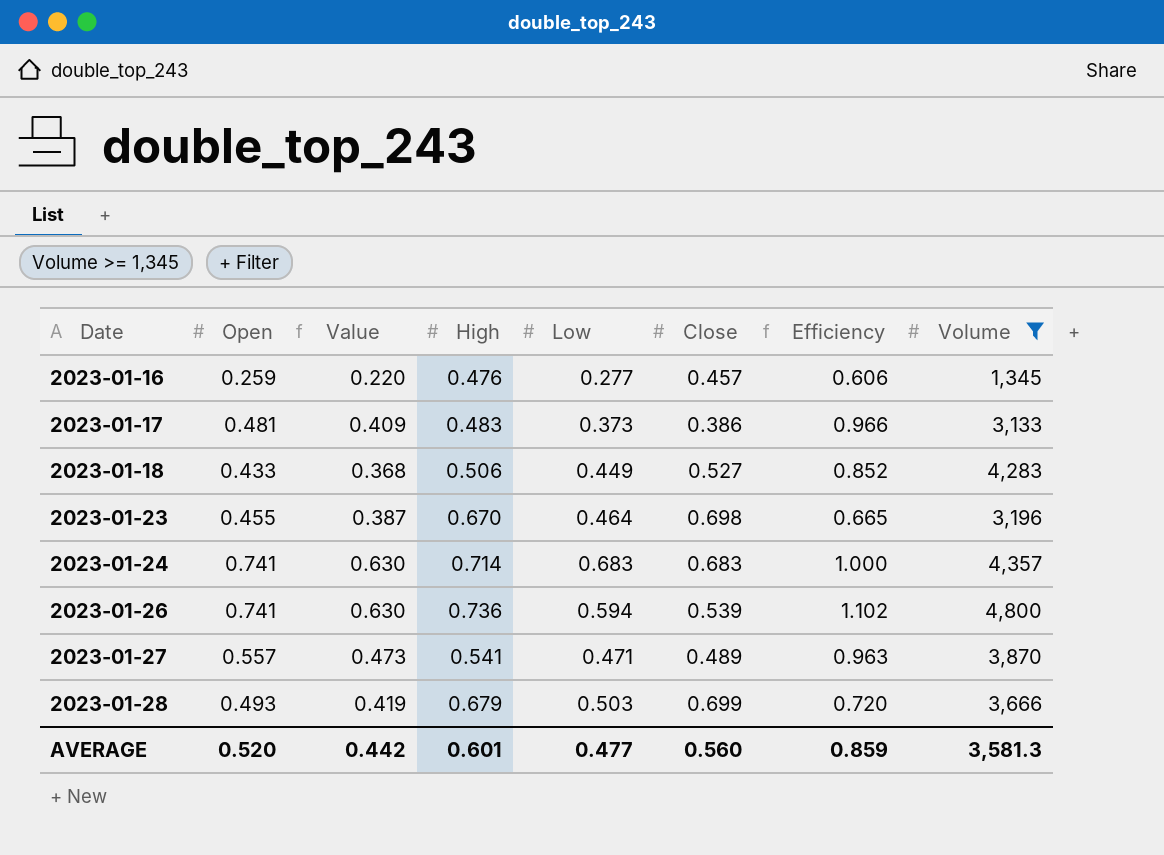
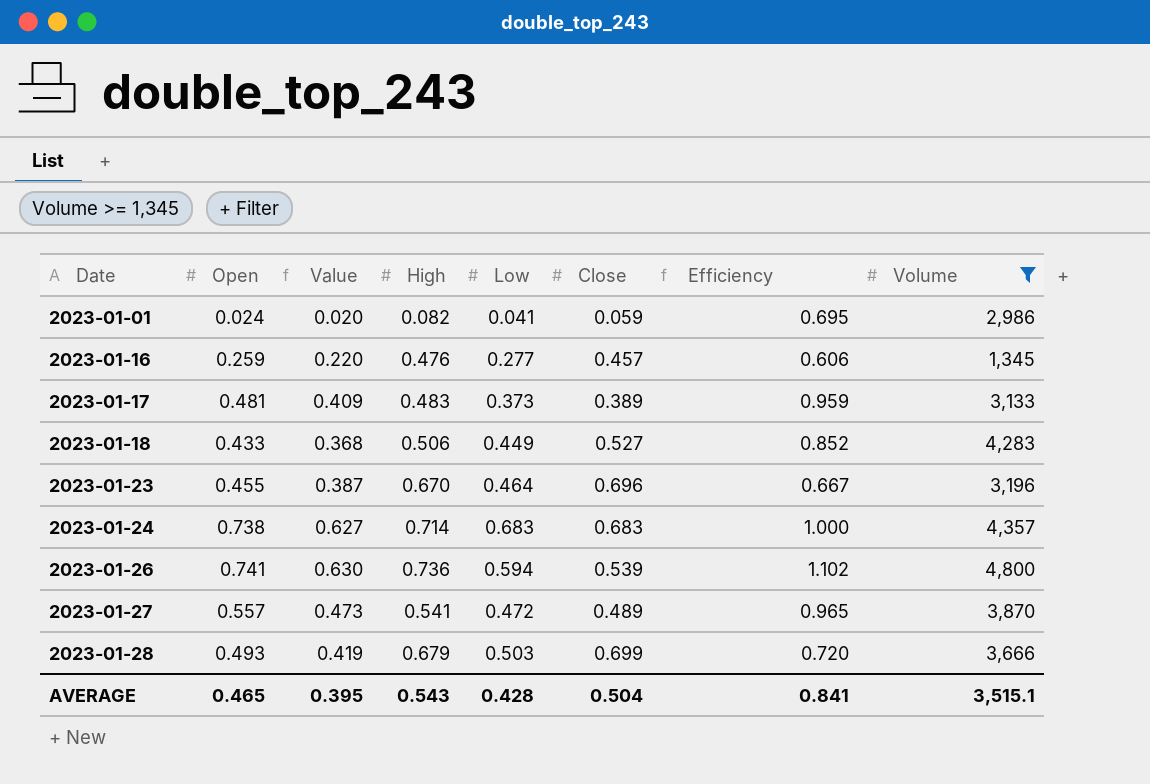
row 2023-01-01: none -> 0.024 | 0.020 | 0.082 | 0.041 | 0.059 | 0.695 | 2,986
2023-01-17 | Close: 0.386 -> 0.389
2023-01-17 | Efficiency: 0.966 -> 0.959
2023-01-23 | Close: 0.698 -> 0.696
2023-01-23 | Efficiency: 0.665 -> 0.667
2023-01-24 | Open: 0.741 -> 0.738
2023-01-24 | Value: 0.630 -> 0.627
2023-01-27 | Low: 0.471 -> 0.472
2023-01-27 | Efficiency: 0.963 -> 0.965
AVERAGE | Open: 0.520 -> 0.465
AVERAGE | Value: 0.442 -> 0.395
AVERAGE | High: 0.601 -> 0.543
AVERAGE | Low: 0.477 -> 0.428
AVERAGE | Close: 0.560 -> 0.504
AVERAGE | Efficiency: 0.859 -> 0.841
AVERAGE | Volume: 3,581.3 -> 3,515.1

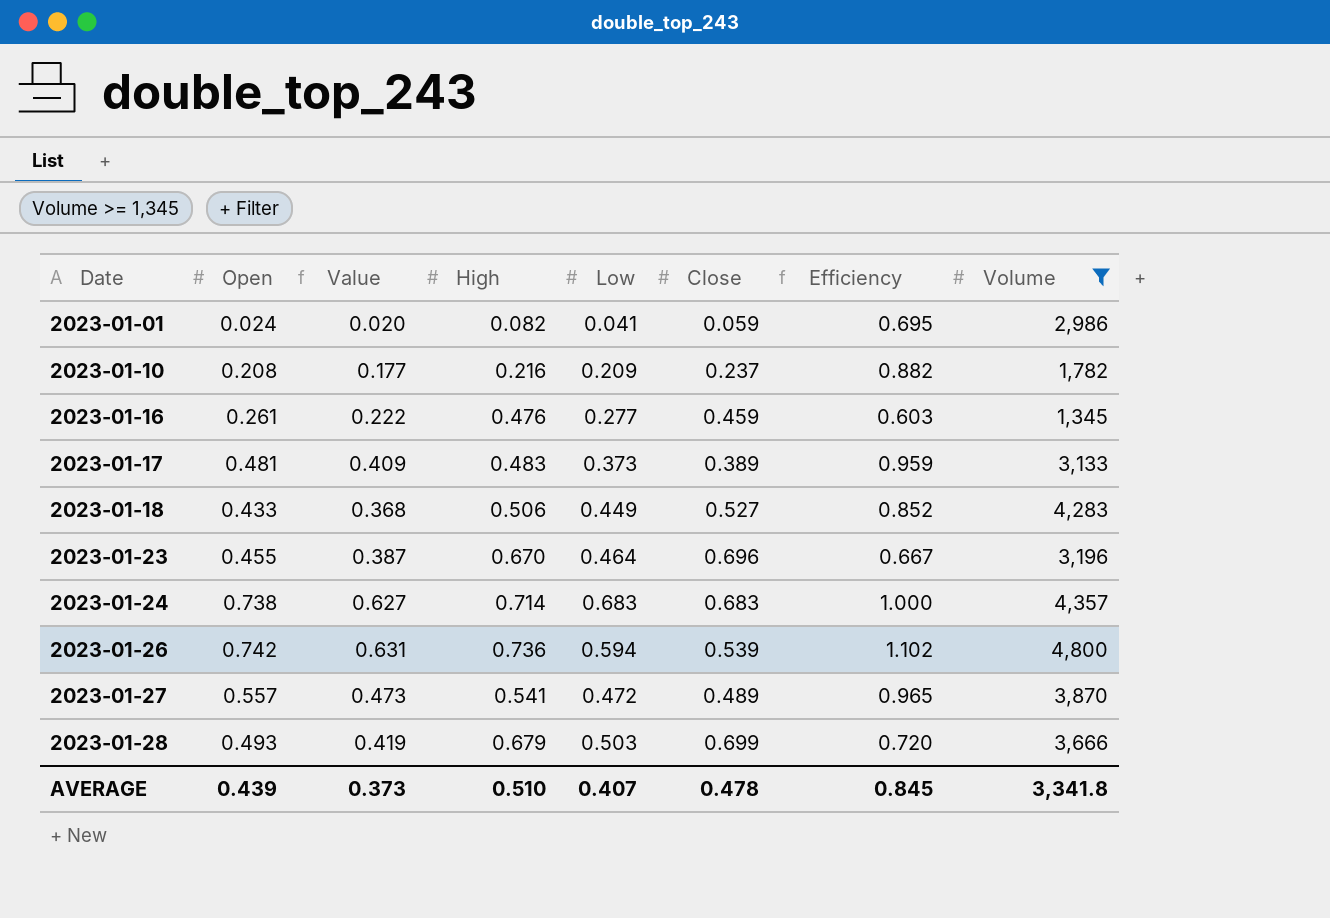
row 2023-01-10: none -> 0.208 | 0.177 | 0.216 | 0.209 | 0.237 | 0.882 | 1,782
2023-01-16 | Open: 0.259 -> 0.261
2023-01-16 | Value: 0.220 -> 0.222
2023-01-16 | Close: 0.457 -> 0.459
2023-01-16 | Efficiency: 0.606 -> 0.603
2023-01-26 | Open: 0.741 -> 0.742
2023-01-26 | Value: 0.630 -> 0.631
AVERAGE | Open: 0.465 -> 0.439
AVERAGE | Value: 0.395 -> 0.373
AVERAGE | High: 0.543 -> 0.510
AVERAGE | Low: 0.428 -> 0.407
AVERAGE | Close: 0.504 -> 0.478
AVERAGE | Efficiency: 0.841 -> 0.845
AVERAGE | Volume: 3,515.1 -> 3,341.8

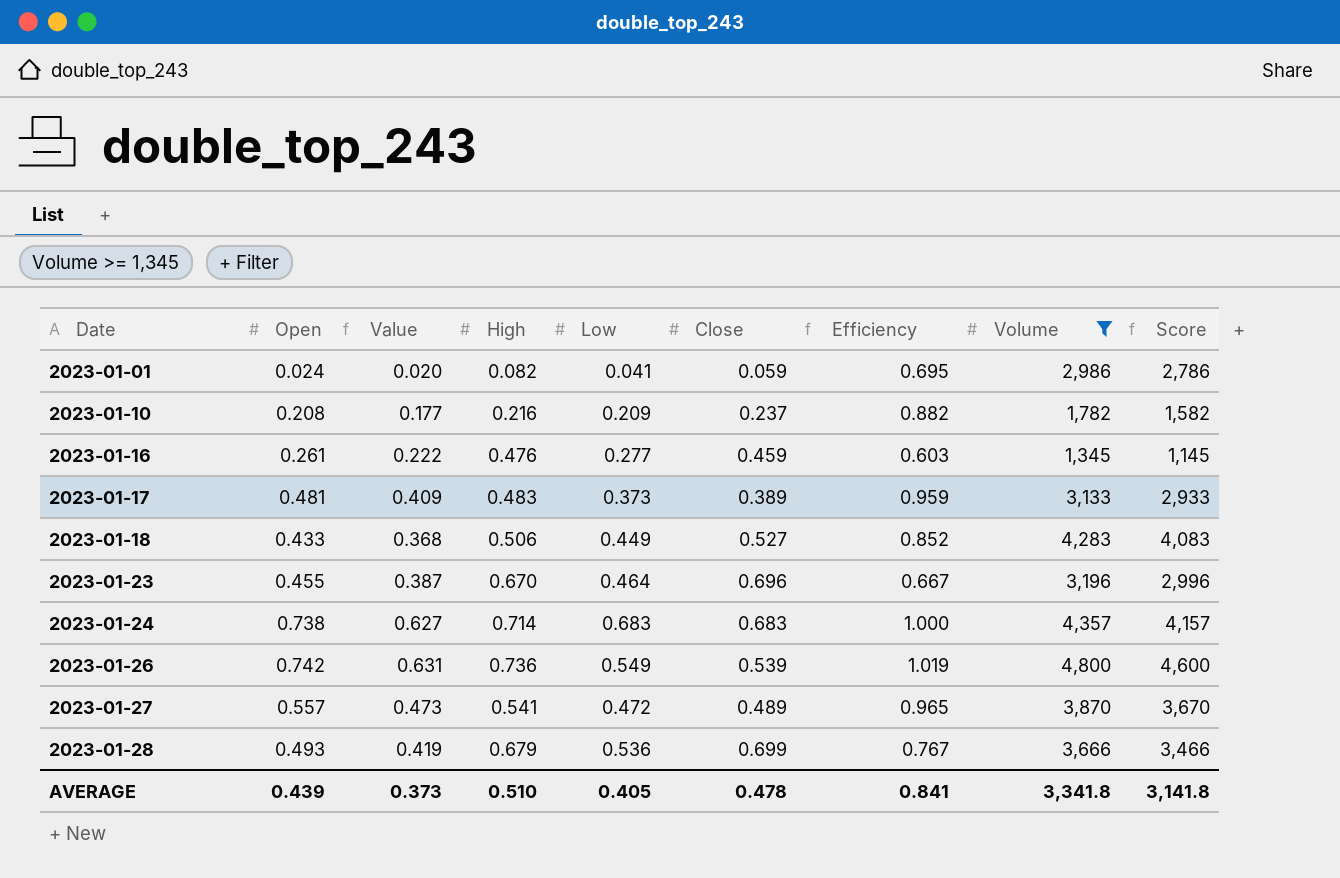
column Score | formula: none -> [Volume] - 200
2023-01-26 | Low: 0.594 -> 0.549
2023-01-26 | Efficiency: 1.102 -> 1.019
2023-01-28 | Low: 0.503 -> 0.536
2023-01-28 | Efficiency: 0.720 -> 0.767
AVERAGE | Low: 0.407 -> 0.405
AVERAGE | Efficiency: 0.845 -> 0.841

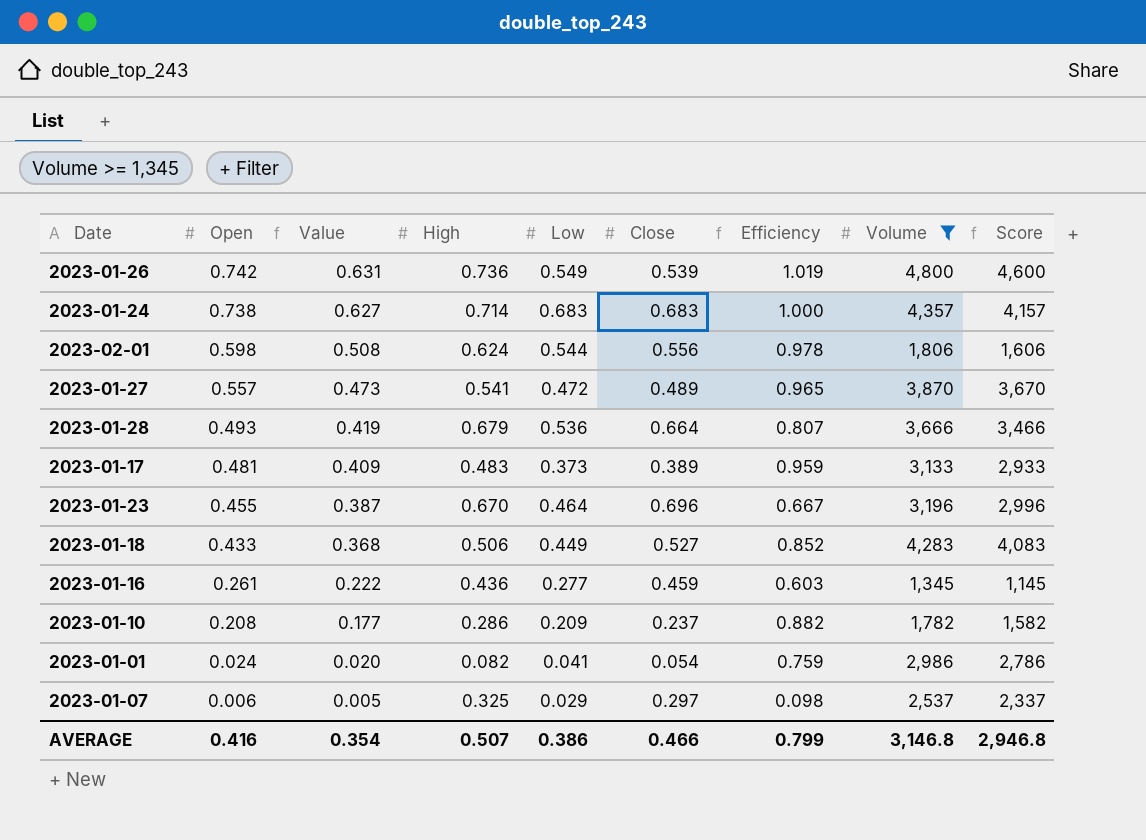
row order: Date ascending -> Open descending
row 2023-02-01: none -> 0.598 | 0.508 | 0.624 | 0.544 | 0.556 | 0.978 | 1,806 | 1,606
2023-01-28 | Close: 0.699 -> 0.664
2023-01-28 | Efficiency: 0.767 -> 0.807
2023-01-16 | High: 0.476 -> 0.436
2023-01-10 | High: 0.216 -> 0.286
2023-01-01 | Close: 0.059 -> 0.054
2023-01-01 | Efficiency: 0.695 -> 0.759
row 2023-01-07: none -> 0.006 | 0.005 | 0.325 | 0.029 | 0.297 | 0.098 | 2,537 | 2,337
AVERAGE | Open: 0.439 -> 0.416
AVERAGE | Value: 0.373 -> 0.354
AVERAGE | High: 0.510 -> 0.507
AVERAGE | Low: 0.405 -> 0.386
AVERAGE | Close: 0.478 -> 0.466
AVERAGE | Efficiency: 0.841 -> 0.799
AVERAGE | Volume: 3,341.8 -> 3,146.8
AVERAGE | Score: 3,141.8 -> 2,946.8

